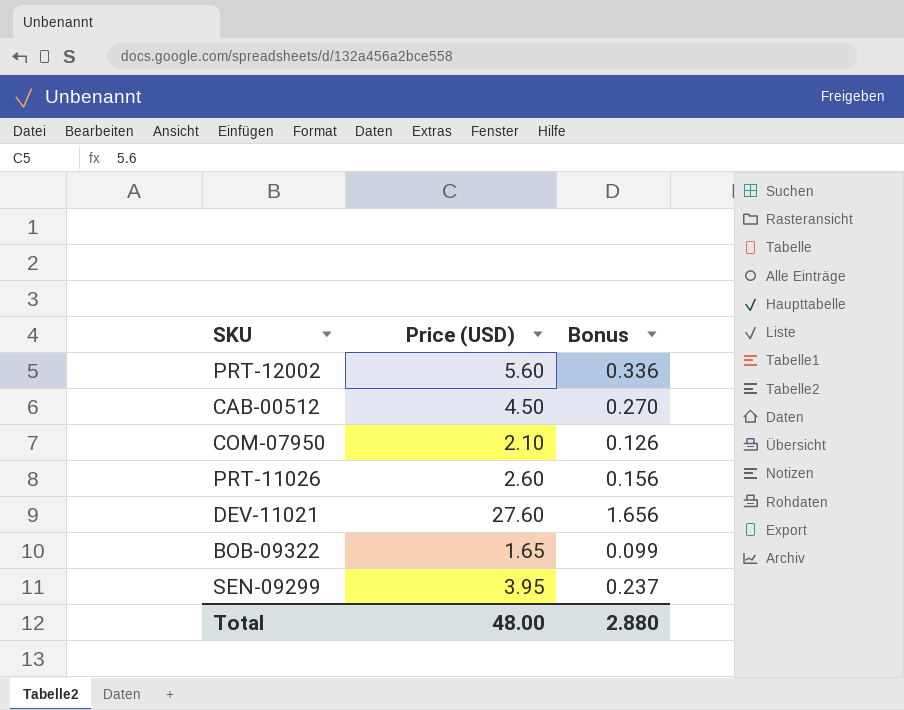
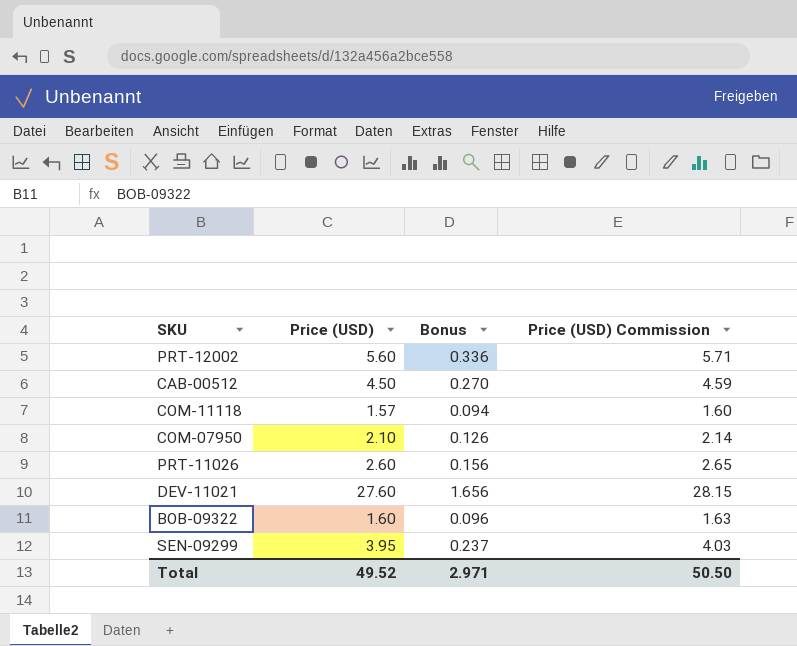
column Price (USD) Commission | formula: none -> [Price (USD)] * 1.02
row COM-11118: none -> 1.57 | 0.094 | 1.60
BOB-09322 | Price (USD): 1.65 -> 1.60
BOB-09322 | Bonus: 0.099 -> 0.096
Total | Price (USD): 48.00 -> 49.52
Total | Bonus: 2.880 -> 2.971

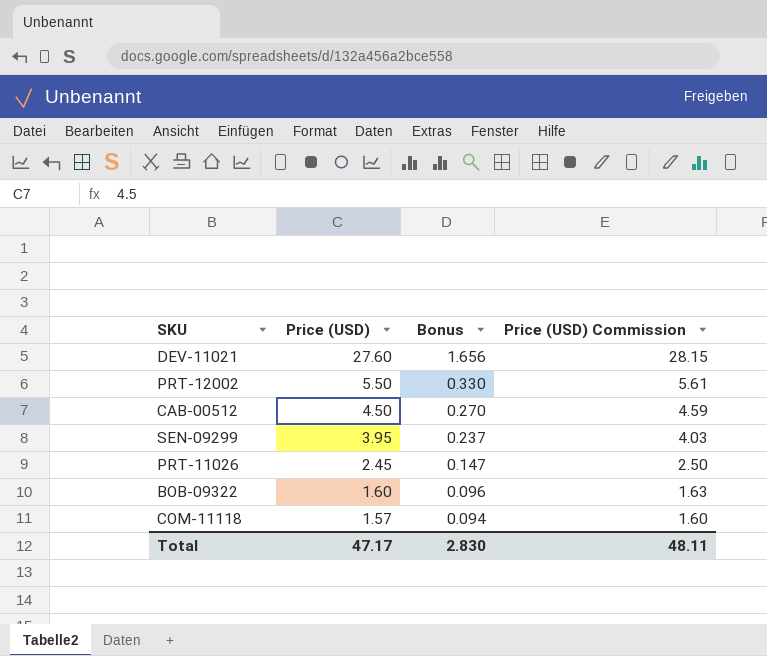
row order: none -> Price (USD) descending
row COM-07950: 2.10 | 0.126 | 2.14 -> none
PRT-12002 | Price (USD): 5.60 -> 5.50
PRT-12002 | Bonus: 0.336 -> 0.330
PRT-12002 | Price (USD) Commission: 5.71 -> 5.61
PRT-11026 | Price (USD): 2.60 -> 2.45
PRT-11026 | Bonus: 0.156 -> 0.147
PRT-11026 | Price (USD) Commission: 2.65 -> 2.50
Total | Price (USD): 49.52 -> 47.17
Total | Bonus: 2.971 -> 2.830
Total | Price (USD) Commission: 50.50 -> 48.11

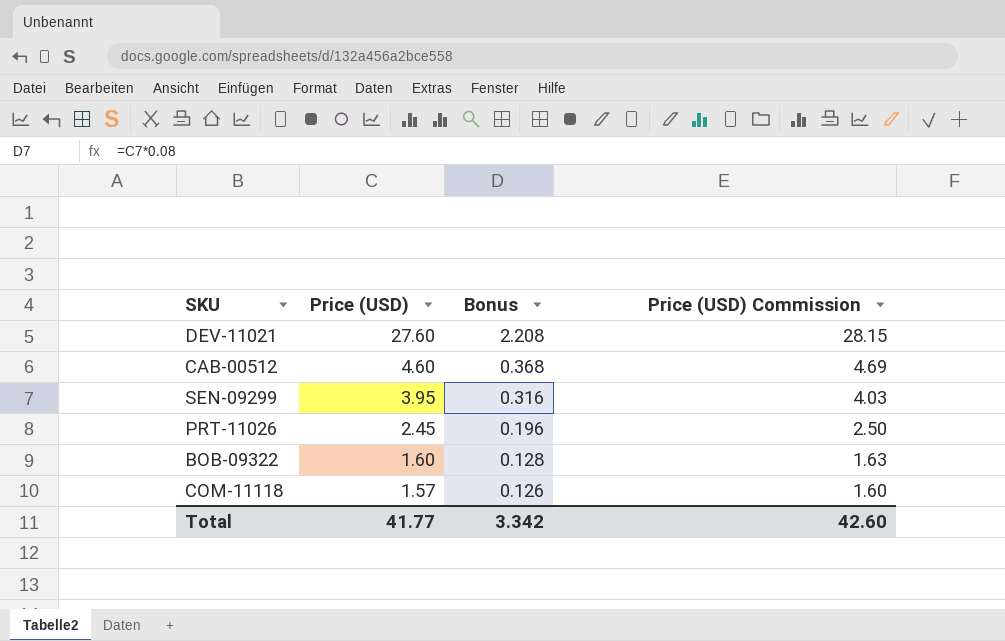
column Bonus | formula: [Price (USD)] * 0.06 -> [Price (USD)] * 0.08
row PRT-12002: 5.50 | 0.330 | 5.61 -> none
CAB-00512 | Price (USD): 4.50 -> 4.60
CAB-00512 | Price (USD) Commission: 4.59 -> 4.69
Total | Price (USD): 47.17 -> 41.77
Total | Bonus: 2.830 -> 3.342
Total | Price (USD) Commission: 48.11 -> 42.60

